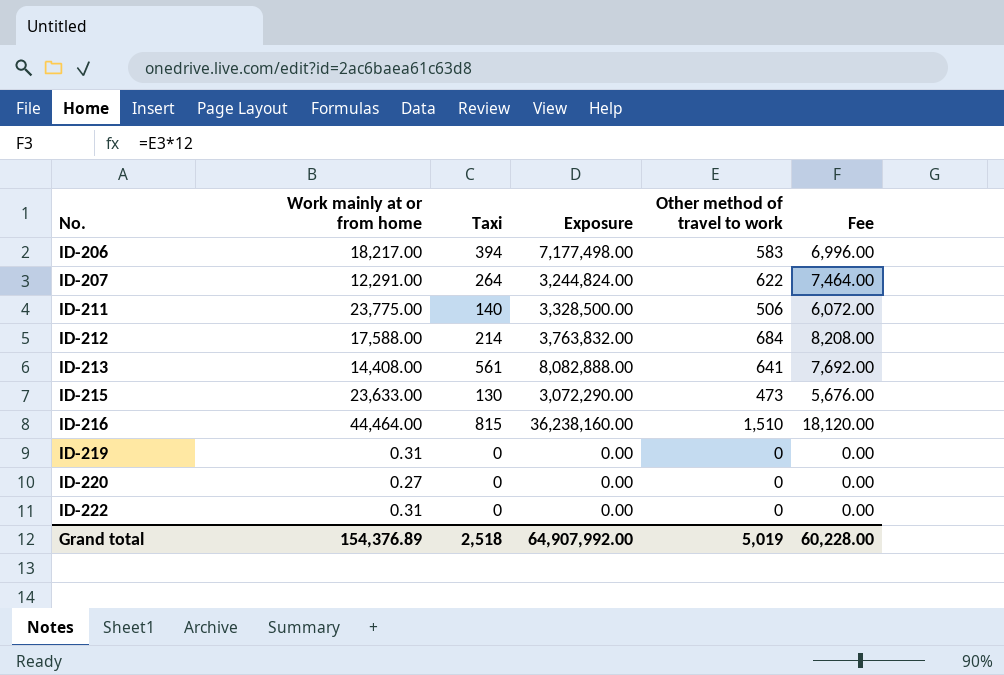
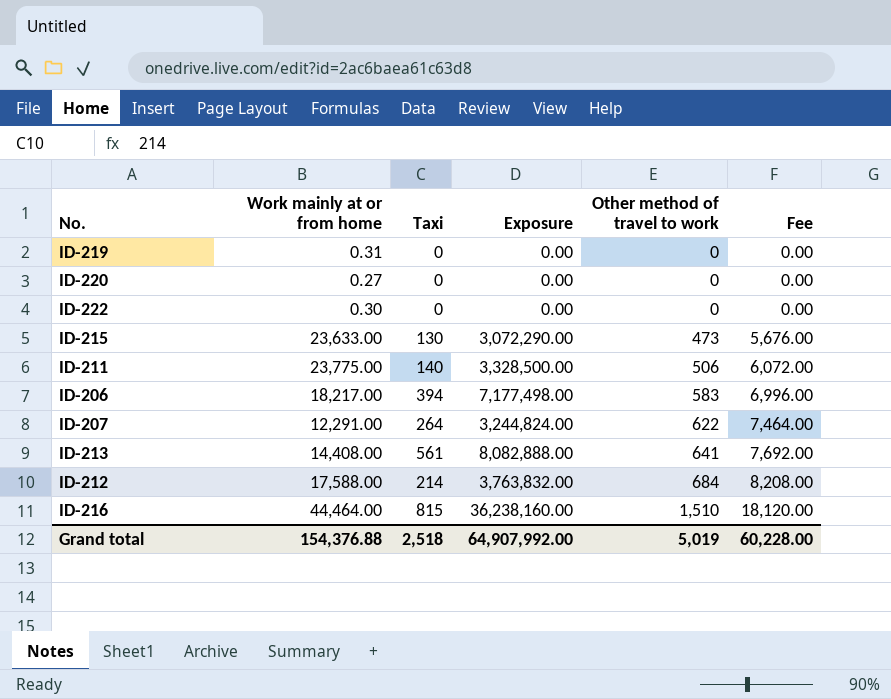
row order: No. ascending -> Other method of travel to work ascending
ID-222 | Work mainly at or from home: 0.31 -> 0.30
Grand total | Work mainly at or from home: 154,376.89 -> 154,376.88

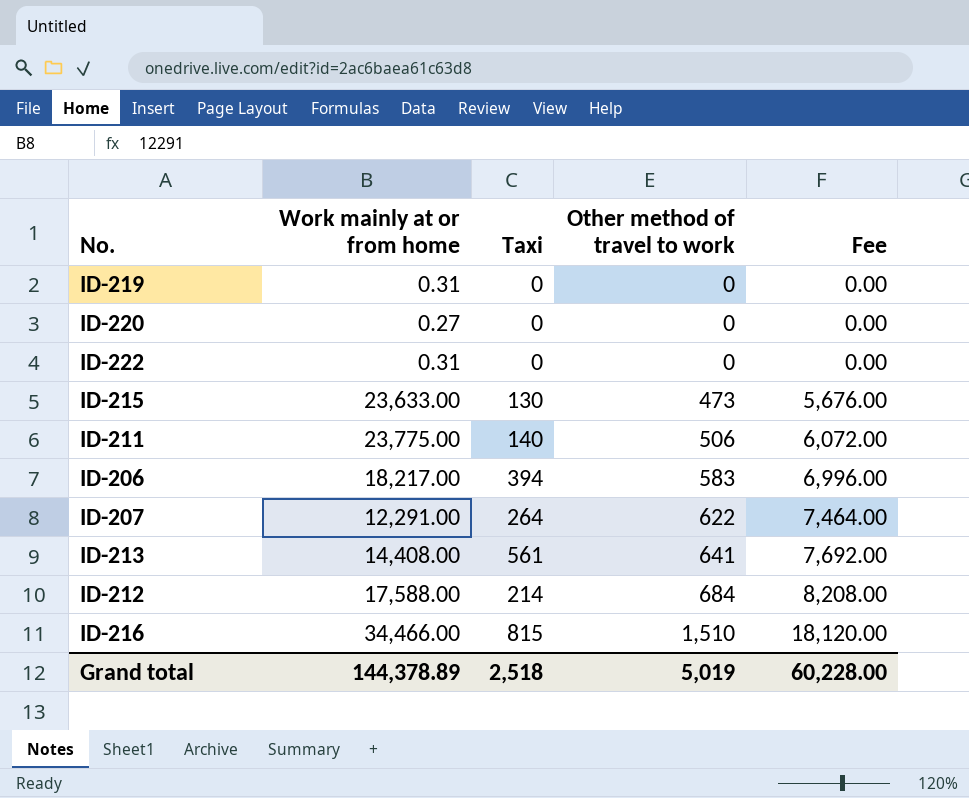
column Exposure | formula: [Work mainly at or from home] * [Taxi] -> none
ID-222 | Work mainly at or from home: 0.30 -> 0.31
ID-216 | Work mainly at or from home: 44,464.00 -> 34,466.00
Grand total | Work mainly at or from home: 154,376.88 -> 144,378.89

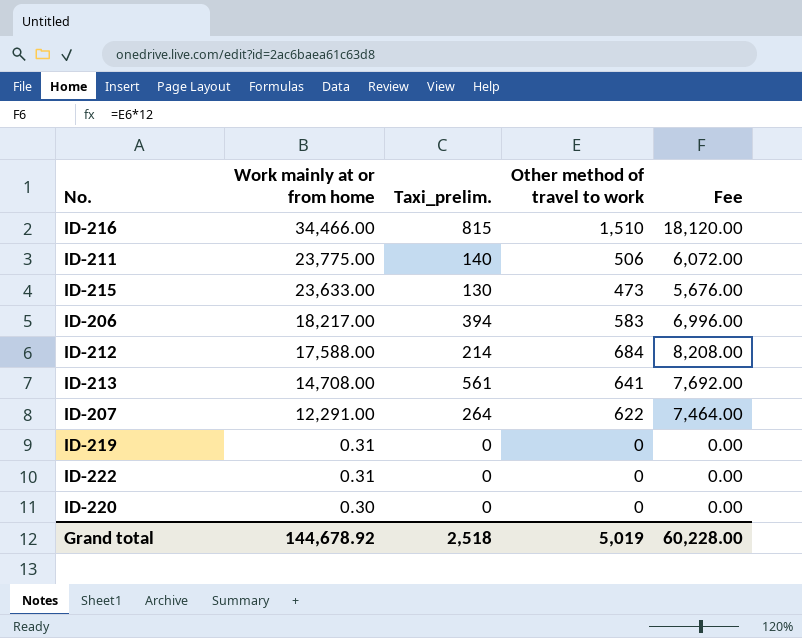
row order: Other method of travel to work ascending -> Work mainly at or from home descending
column name: Taxi -> Taxi_prelim.
ID-213 | Work mainly at or from home: 14,408.00 -> 14,708.00
ID-220 | Work mainly at or from home: 0.27 -> 0.30
Grand total | Work mainly at or from home: 144,378.89 -> 144,678.92

